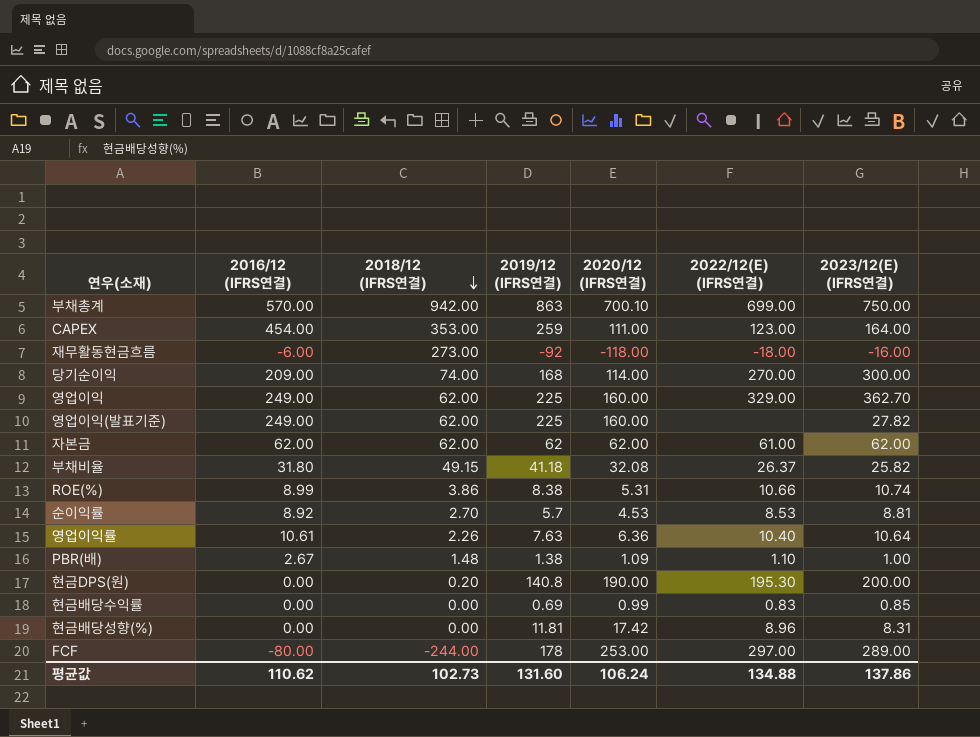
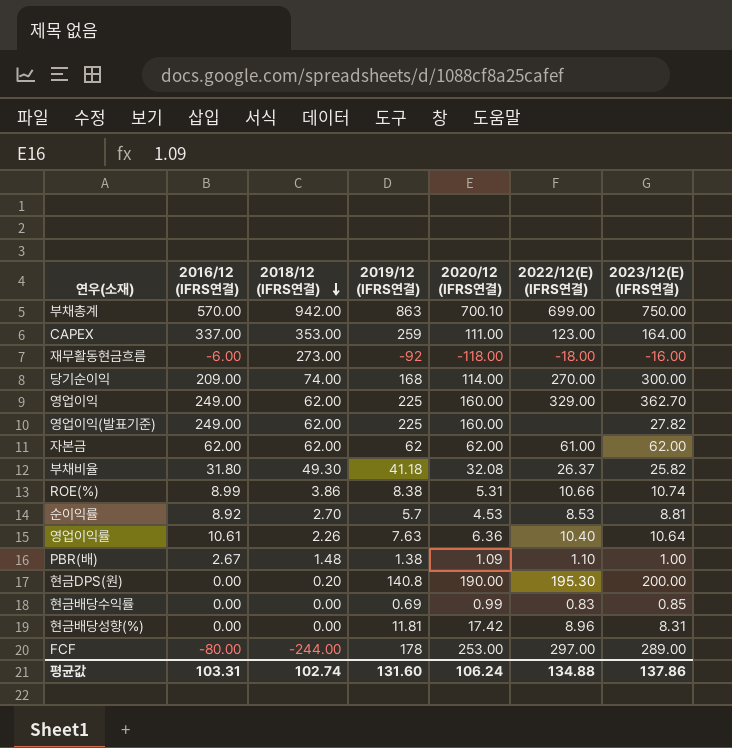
CAPEX | 2016/12 (IFRS연결): 454.00 -> 337.00
부채비율 | 2018/12 (IFRS연결): 49.15 -> 49.30
평균값 | 2016/12 (IFRS연결): 110.62 -> 103.31
평균값 | 2018/12 (IFRS연결): 102.73 -> 102.74

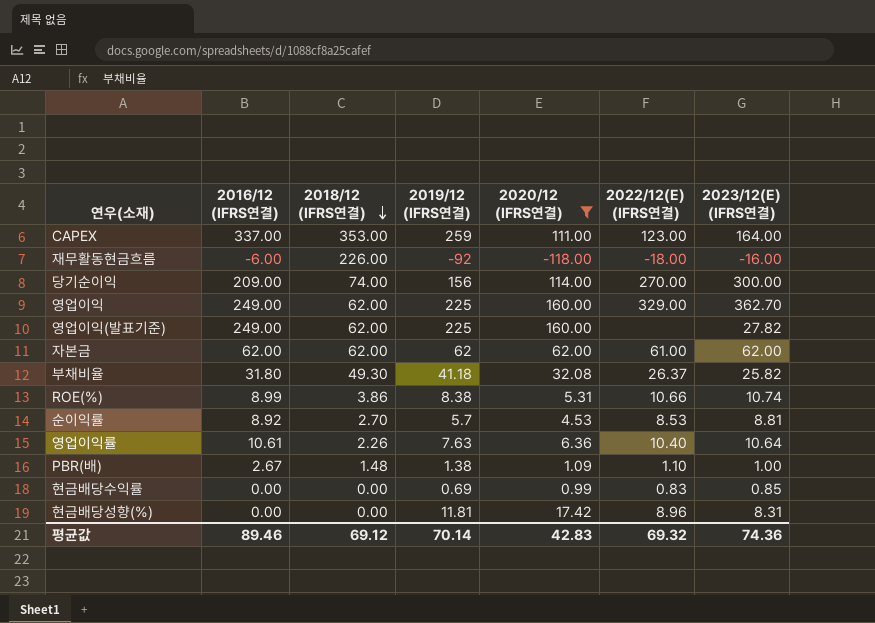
filter: none -> 2020/12 (IFRS연결) <= 160.00
재무활동현금흐름 | 2018/12 (IFRS연결): 273.00 -> 226.00
당기순이익 | 2019/12 (IFRS연결): 168 -> 156
평균값 | 2016/12 (IFRS연결): 103.31 -> 89.46
평균값 | 2018/12 (IFRS연결): 102.74 -> 69.12
평균값 | 2019/12 (IFRS연결): 131.60 -> 70.14
평균값 | 2020/12 (IFRS연결): 106.24 -> 42.83
평균값 | 2022/12(E) (IFRS연결): 134.88 -> 69.32
평균값 | 2023/12(E) (IFRS연결): 137.86 -> 74.36

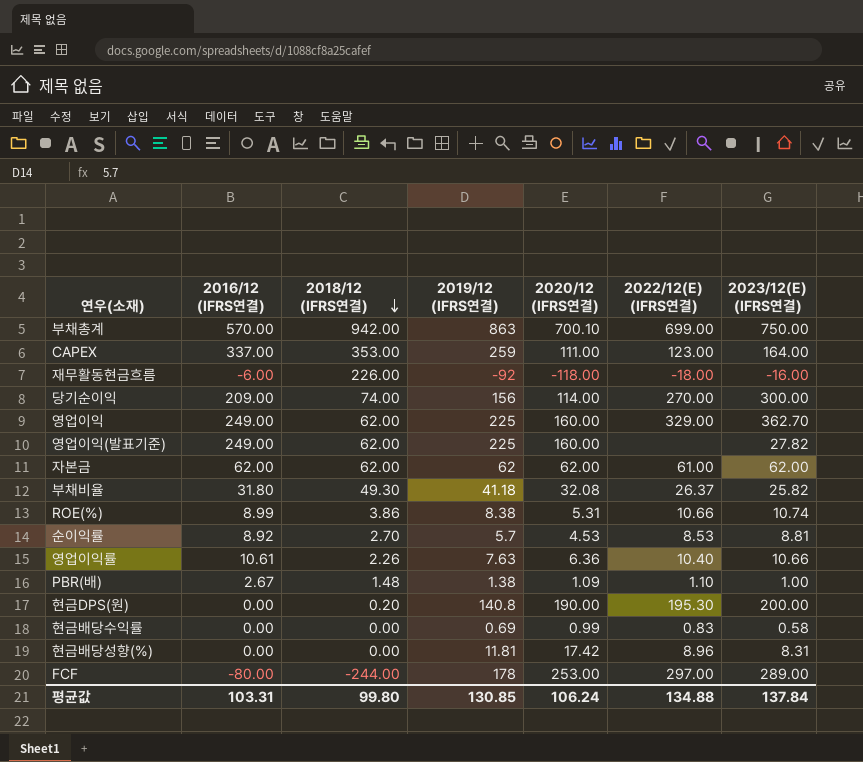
filter: 2020/12 (IFRS연결) <= 160.00 -> none
영업이익률 | 2023/12(E) (IFRS연결): 10.64 -> 10.66
현금배당수익률 | 2023/12(E) (IFRS연결): 0.85 -> 0.58
평균값 | 2016/12 (IFRS연결): 89.46 -> 103.31
평균값 | 2018/12 (IFRS연결): 69.12 -> 99.80
평균값 | 2019/12 (IFRS연결): 70.14 -> 130.85
평균값 | 2020/12 (IFRS연결): 42.83 -> 106.24
평균값 | 2022/12(E) (IFRS연결): 69.32 -> 134.88
평균값 | 2023/12(E) (IFRS연결): 74.36 -> 137.84

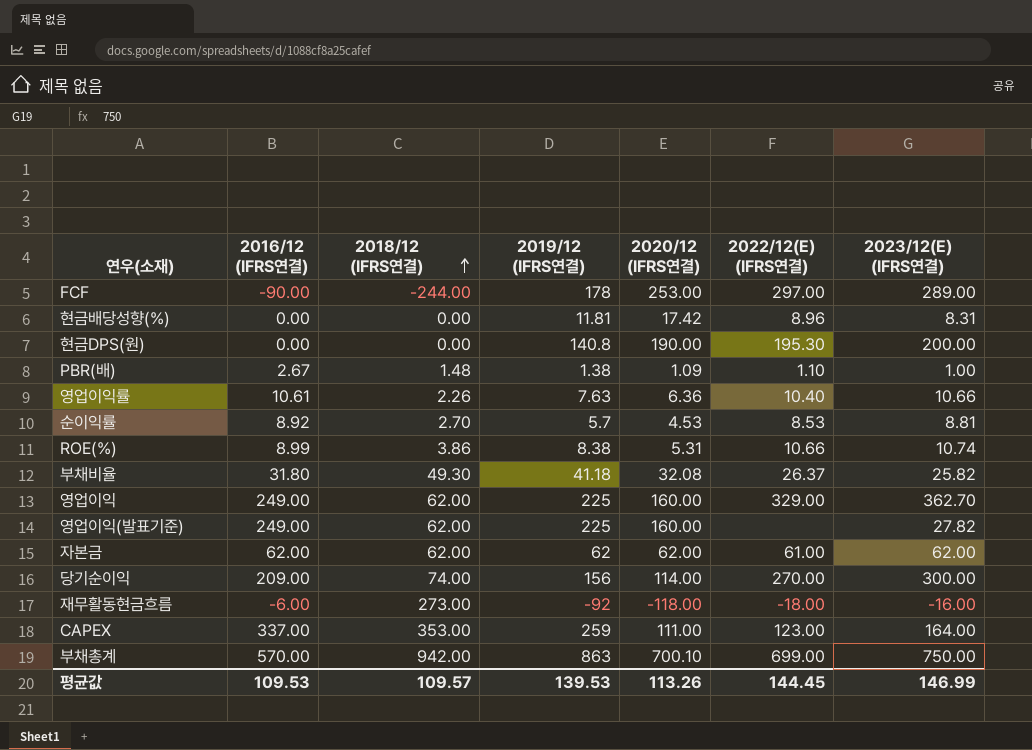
row order: 2018/12 (IFRS연결) descending -> 2018/12 (IFRS연결) ascending
row 현금배당수익률: 0.00 | 0.00 | 0.69 | 0.99 | 0.83 | 0.58 -> none
FCF | 2016/12 (IFRS연결): -80.00 -> -90.00
현금DPS(원) | 2018/12 (IFRS연결): 0.20 -> 0.00
재무활동현금흐름 | 2018/12 (IFRS연결): 226.00 -> 273.00
평균값 | 2016/12 (IFRS연결): 103.31 -> 109.53
평균값 | 2018/12 (IFRS연결): 99.80 -> 109.57
평균값 | 2019/12 (IFRS연결): 130.85 -> 139.53
평균값 | 2020/12 (IFRS연결): 106.24 -> 113.26
평균값 | 2022/12(E) (IFRS연결): 134.88 -> 144.45
평균값 | 2023/12(E) (IFRS연결): 137.84 -> 146.99

